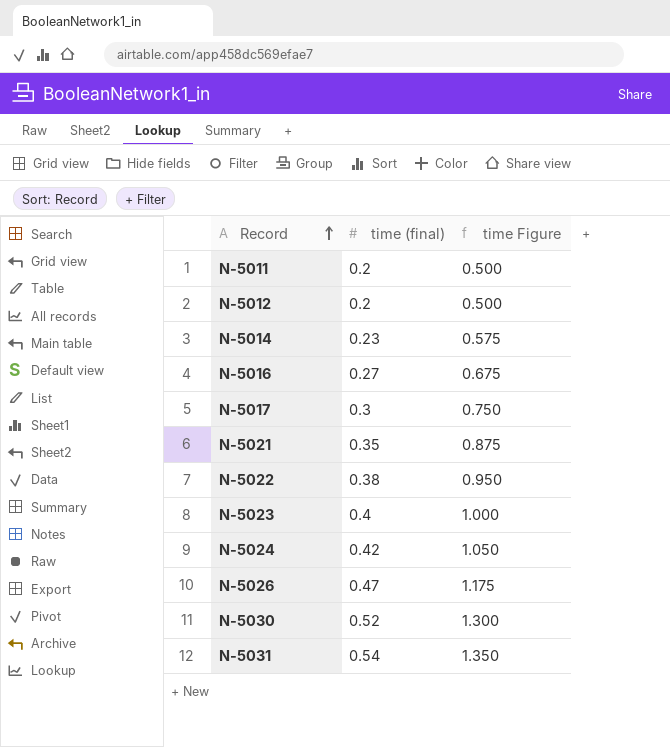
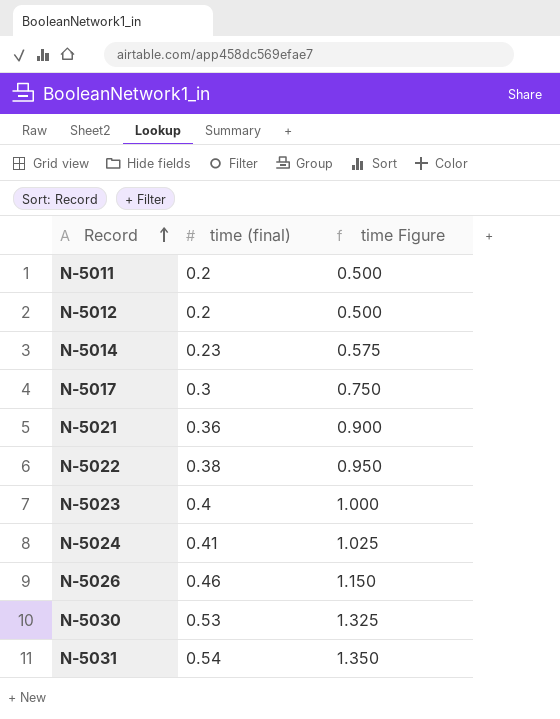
row N-5016: 0.27 | 0.675 -> none
N-5021 | time (final): 0.35 -> 0.36
N-5021 | time Figure: 0.875 -> 0.900
N-5024 | time (final): 0.42 -> 0.41
N-5024 | time Figure: 1.050 -> 1.025
N-5026 | time (final): 0.47 -> 0.46
N-5026 | time Figure: 1.175 -> 1.150
N-5030 | time (final): 0.52 -> 0.53
N-5030 | time Figure: 1.300 -> 1.325

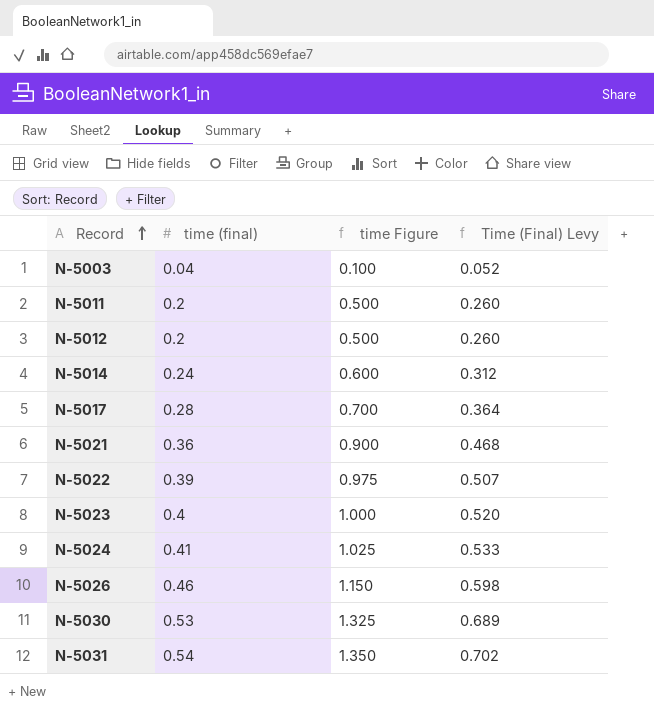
column Time (Final) Levy | formula: none -> [time (final)] * 1.3
row N-5003: none -> 0.04 | 0.100 | 0.052
N-5014 | time (final): 0.23 -> 0.24
N-5014 | time Figure: 0.575 -> 0.600
N-5017 | time (final): 0.3 -> 0.28
N-5017 | time Figure: 0.750 -> 0.700
N-5022 | time (final): 0.38 -> 0.39
N-5022 | time Figure: 0.950 -> 0.975

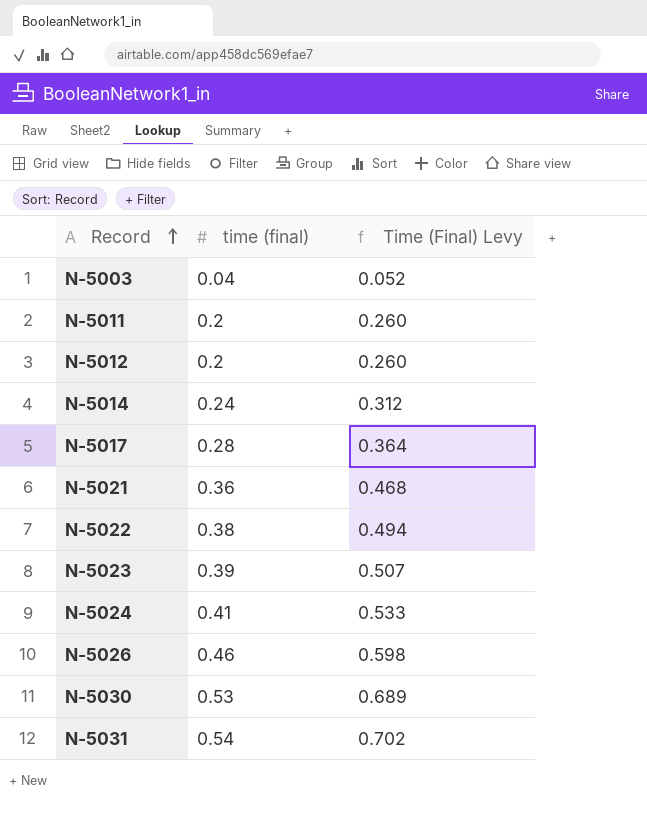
column time Figure | formula: [time (final)] * 2.5 -> none
N-5022 | time (final): 0.39 -> 0.38
N-5022 | Time (Final) Levy: 0.507 -> 0.494
N-5023 | time (final): 0.4 -> 0.39
N-5023 | Time (Final) Levy: 0.520 -> 0.507

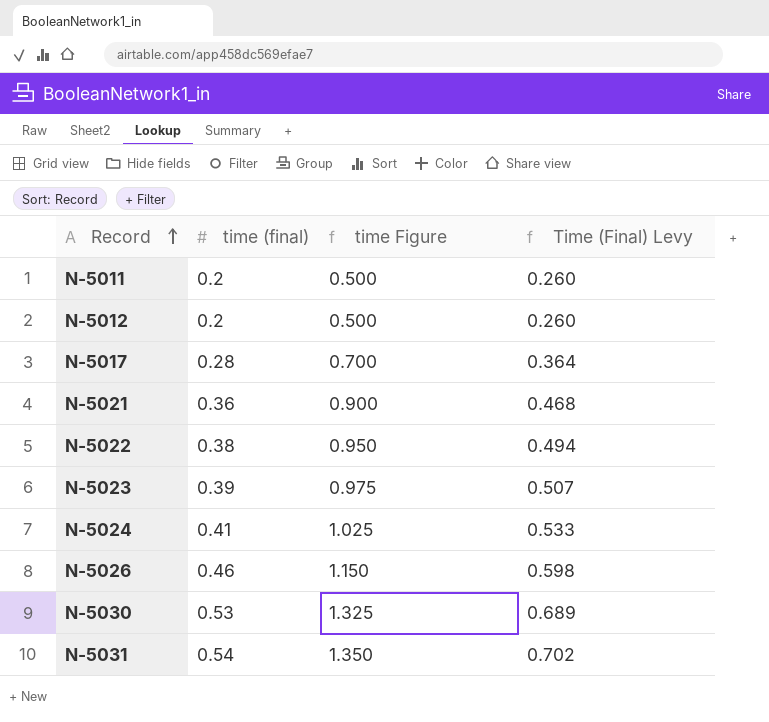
column time Figure | formula: none -> [time (final)] * 2.5
row N-5003: 0.04 | 0.052 -> none
row N-5014: 0.24 | 0.312 -> none

